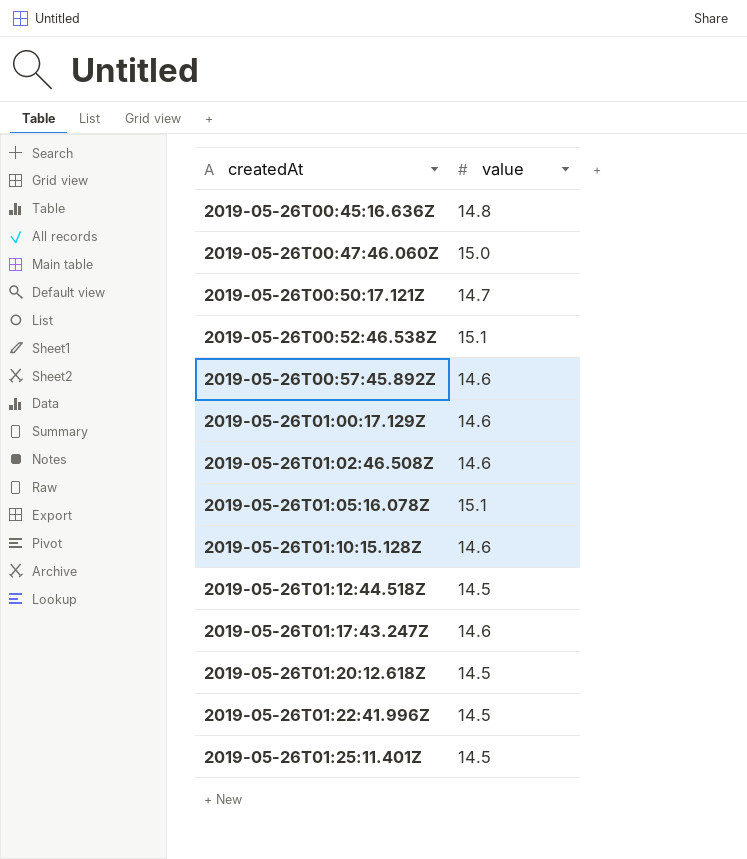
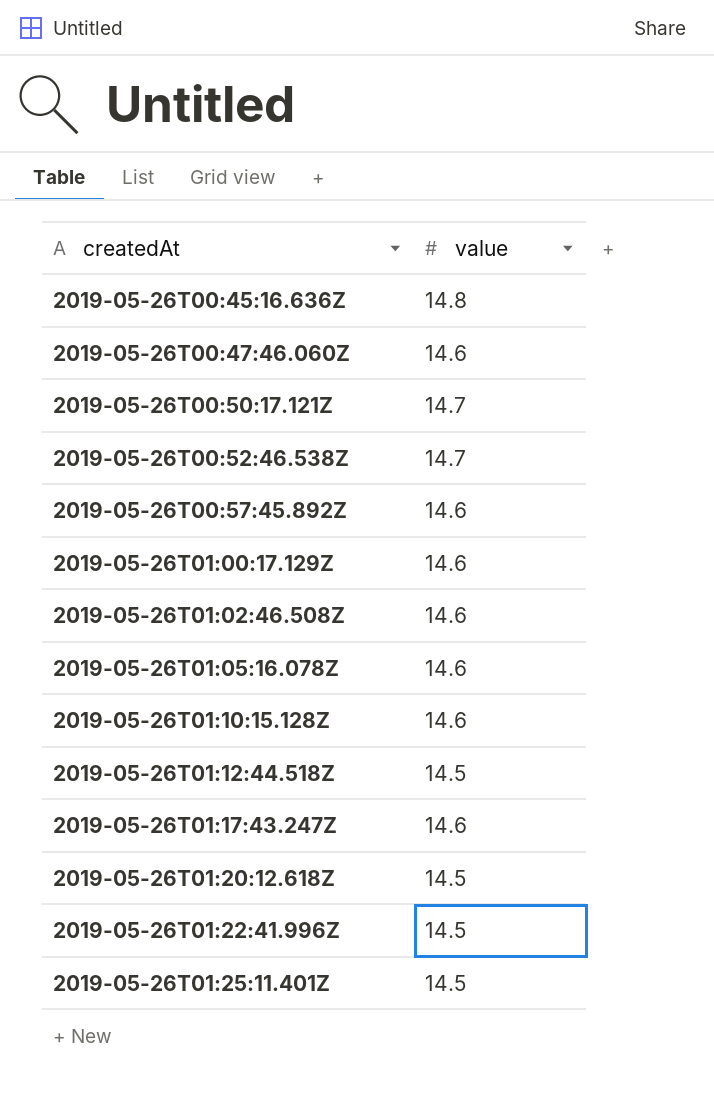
2019-05-26T00:47:46.060Z | value: 15.0 -> 14.6
2019-05-26T00:52:46.538Z | value: 15.1 -> 14.7
2019-05-26T01:05:16.078Z | value: 15.1 -> 14.6

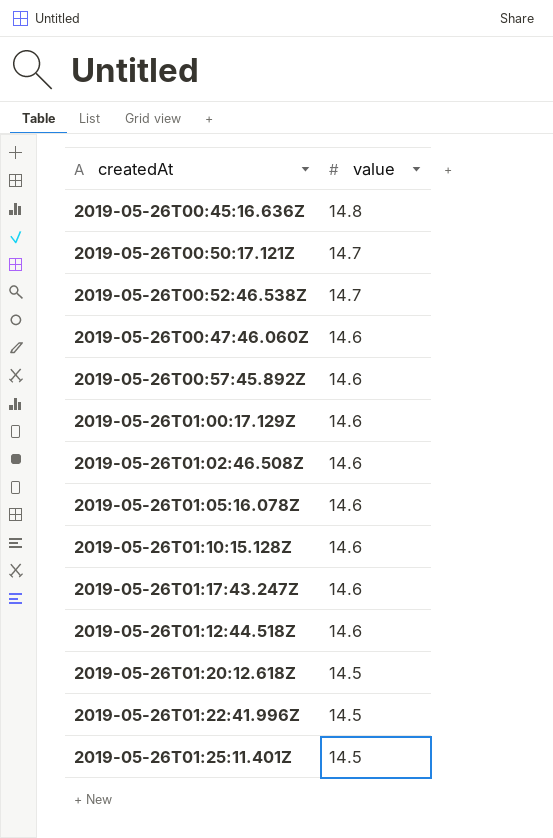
row order: createdAt ascending -> value descending
2019-05-26T01:12:44.518Z | value: 14.5 -> 14.6

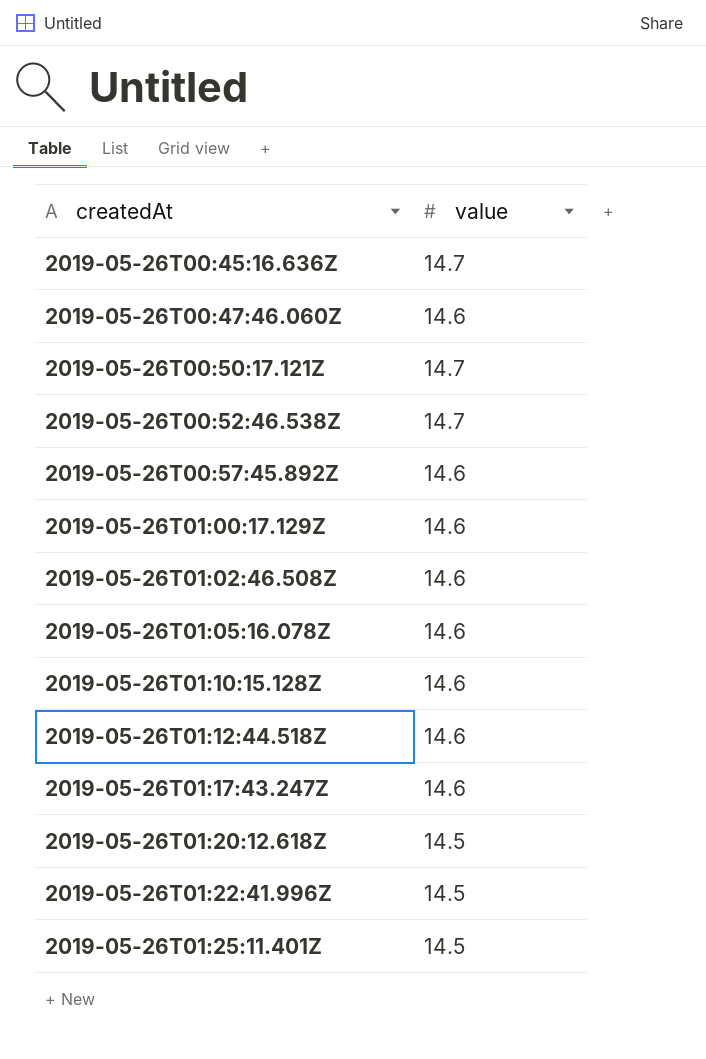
row order: value descending -> createdAt ascending
2019-05-26T00:45:16.636Z | value: 14.8 -> 14.7

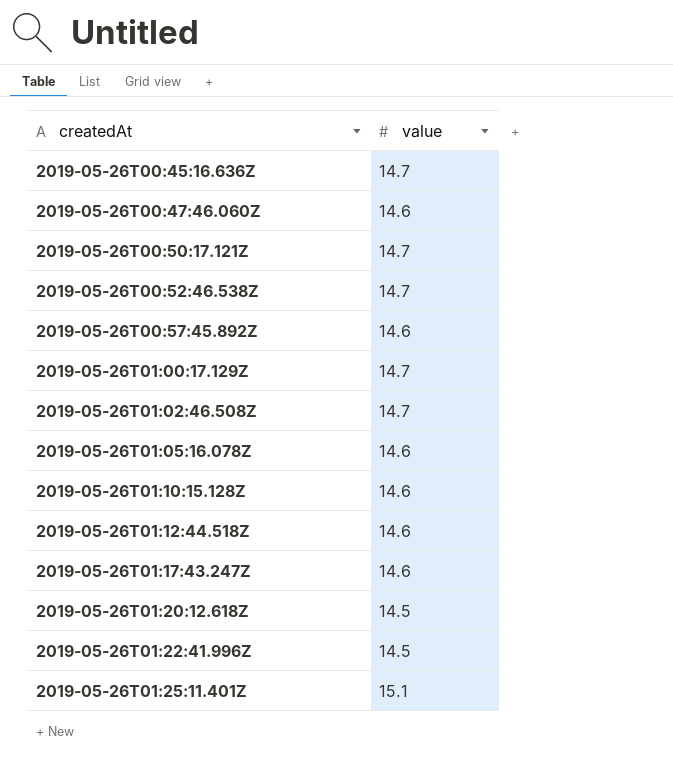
2019-05-26T01:00:17.129Z | value: 14.6 -> 14.7
2019-05-26T01:02:46.508Z | value: 14.6 -> 14.7
2019-05-26T01:25:11.401Z | value: 14.5 -> 15.1

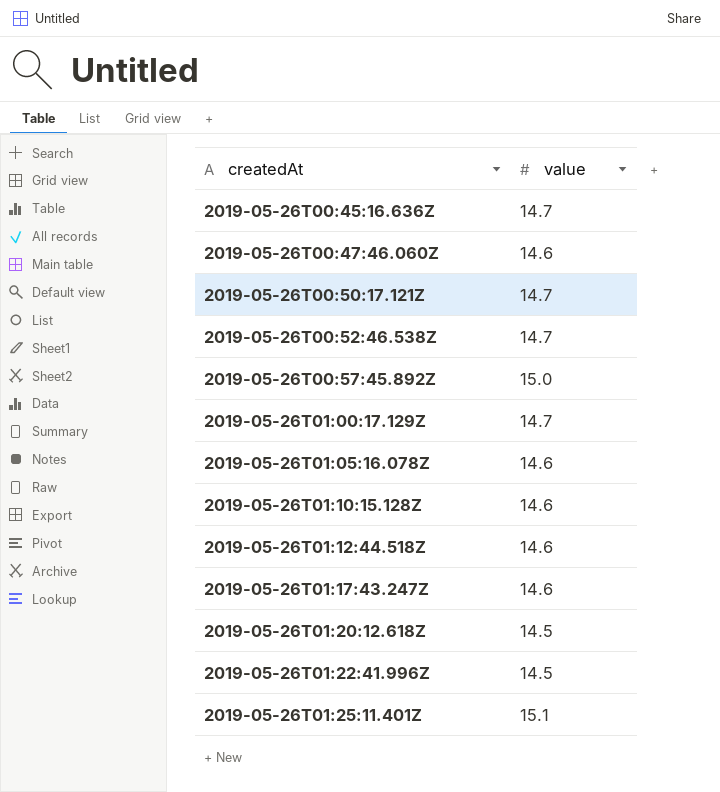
row 2019-05-26T01:02:46.508Z: 14.7 -> none
2019-05-26T00:57:45.892Z | value: 14.6 -> 15.0

